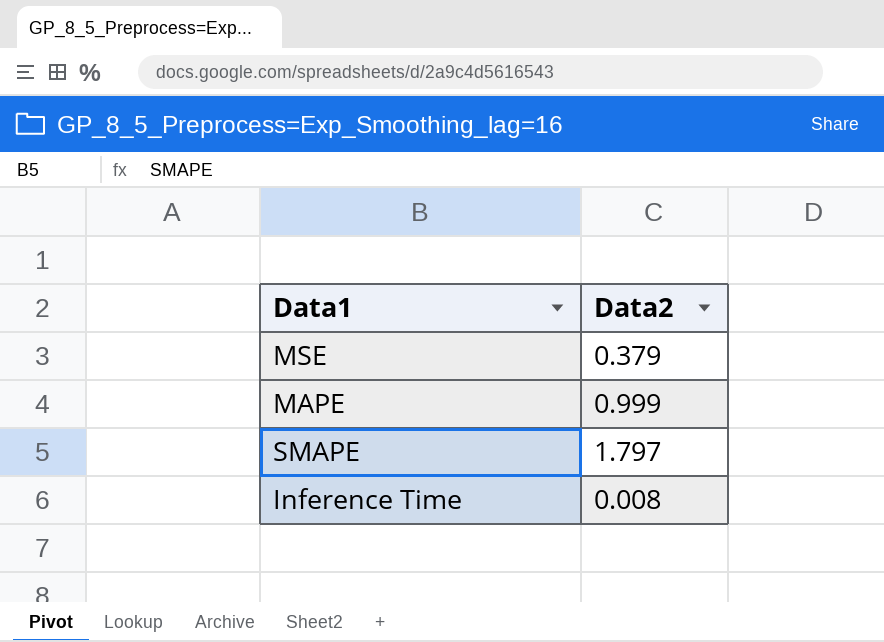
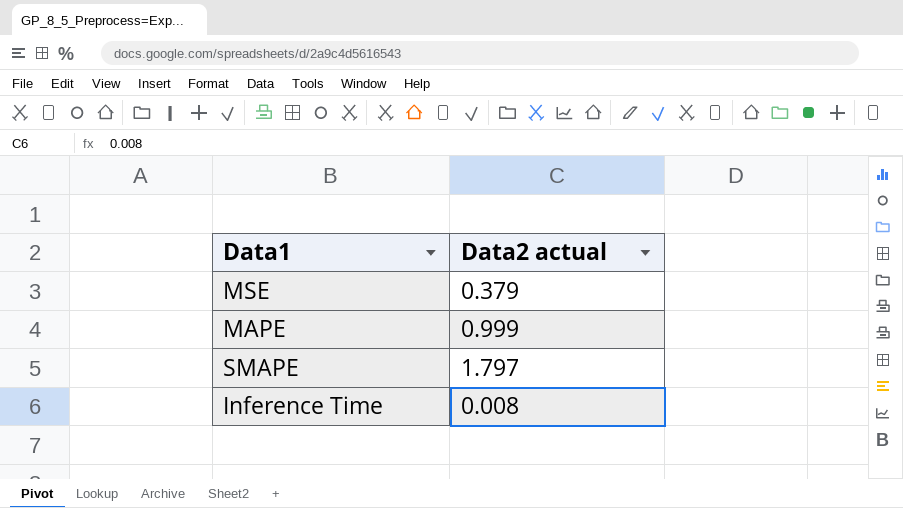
column name: Data2 -> Data2 actual

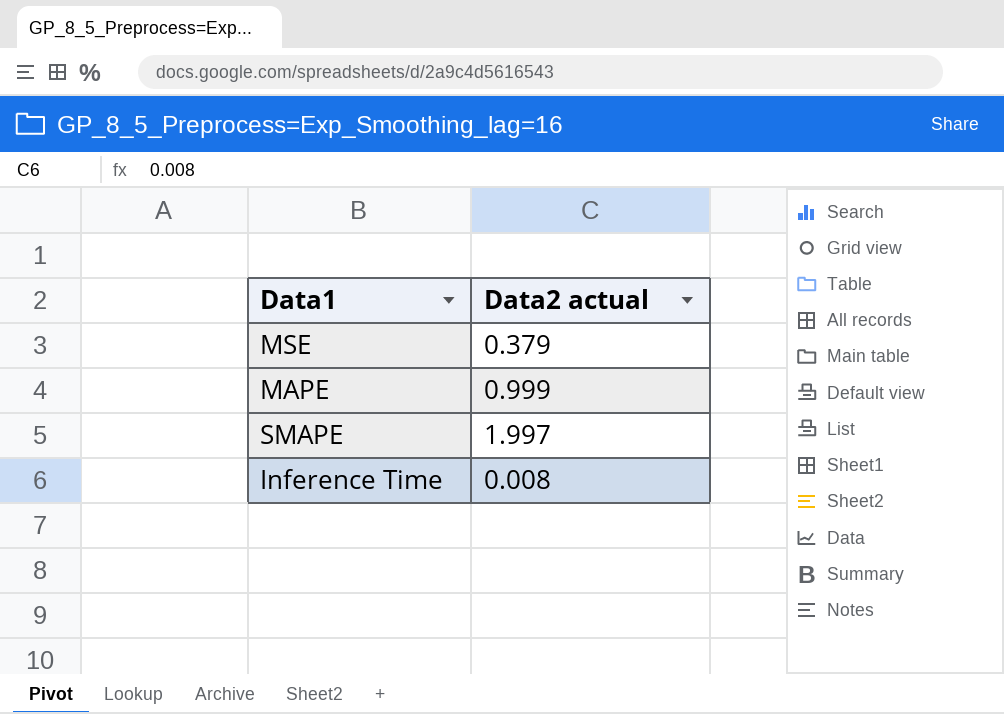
SMAPE | Data2 actual: 1.797 -> 1.997

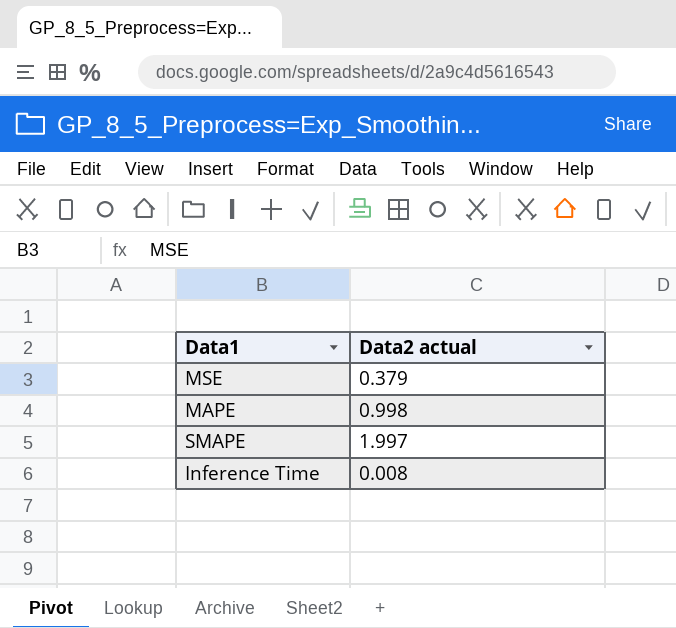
MAPE | Data2 actual: 0.999 -> 0.998

